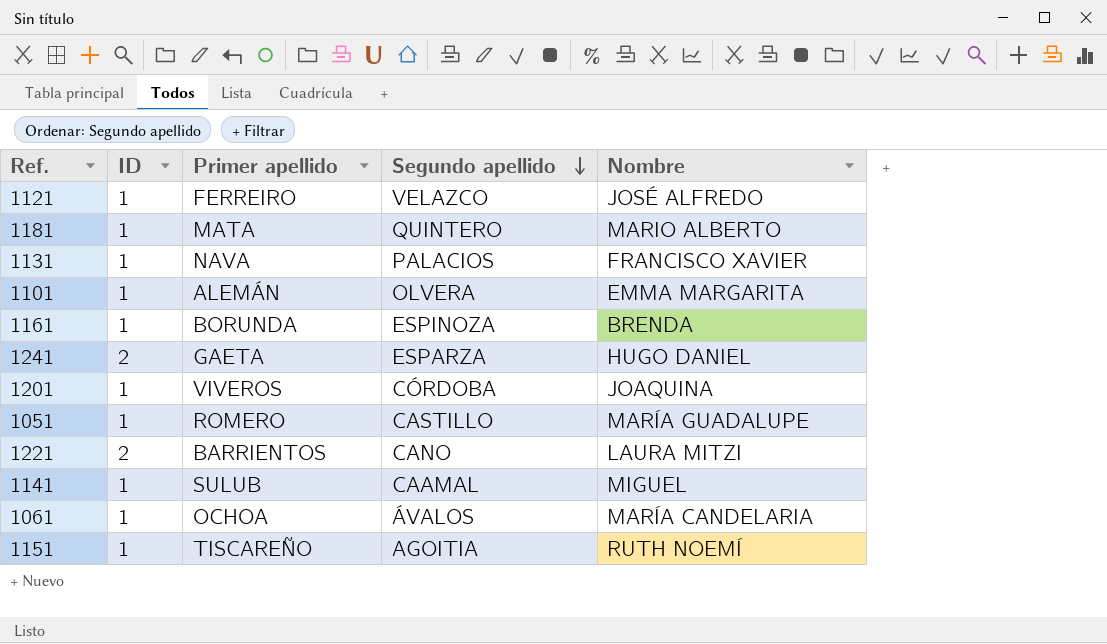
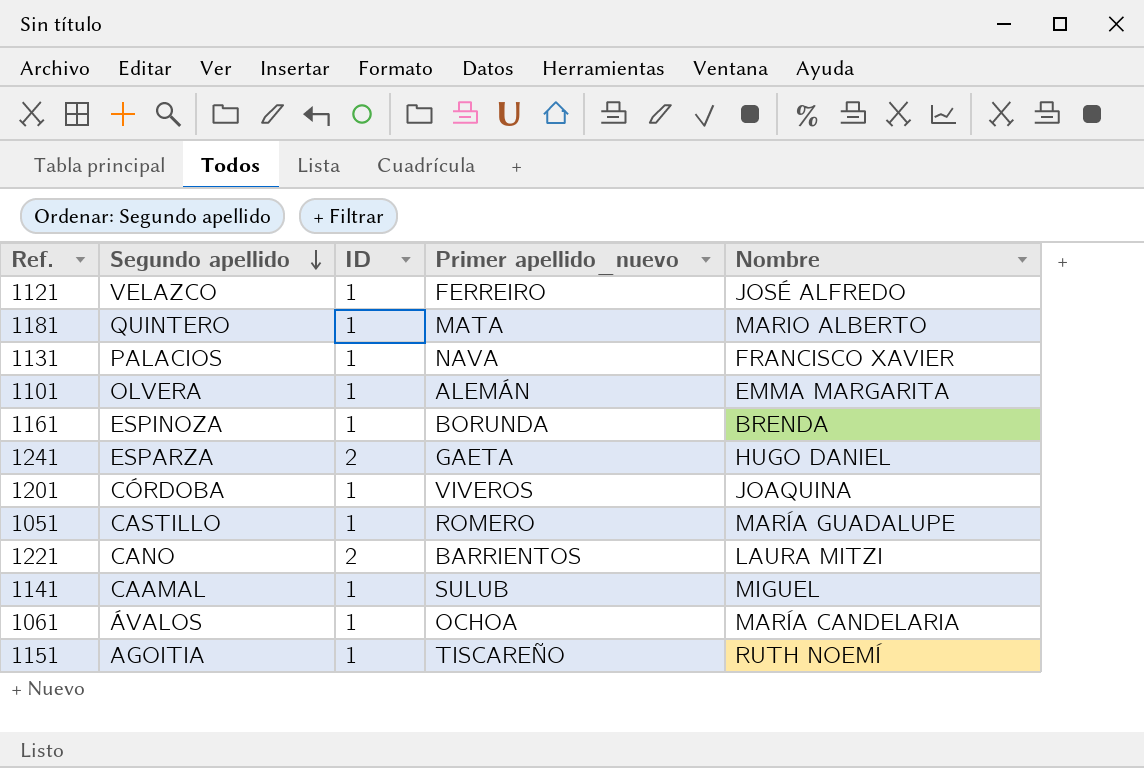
column Segundo apellido | position: 4 -> 2
column name: Primer apellido -> Primer apellido_nuevo

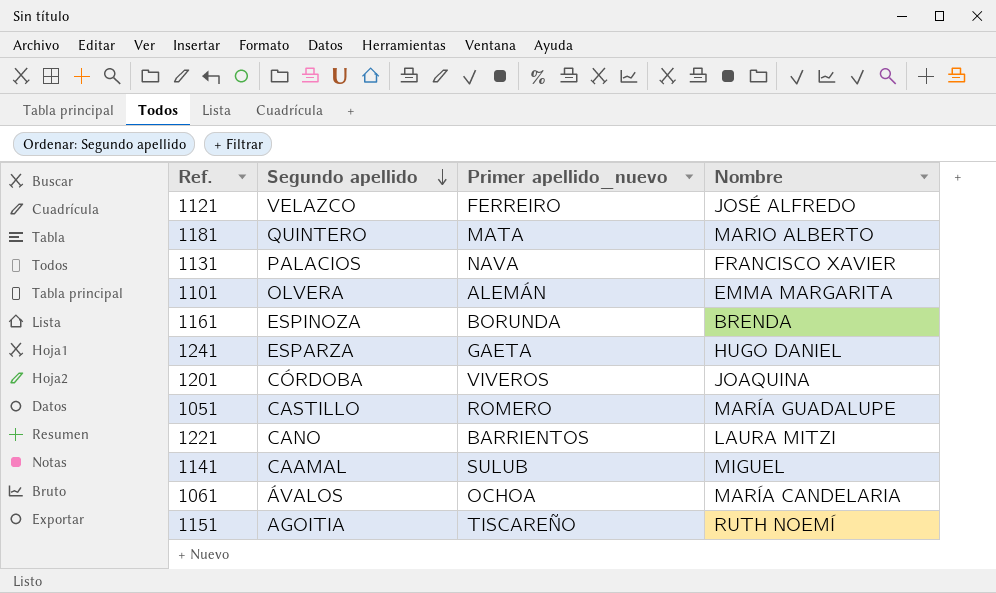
column ID | position: 3 -> none

